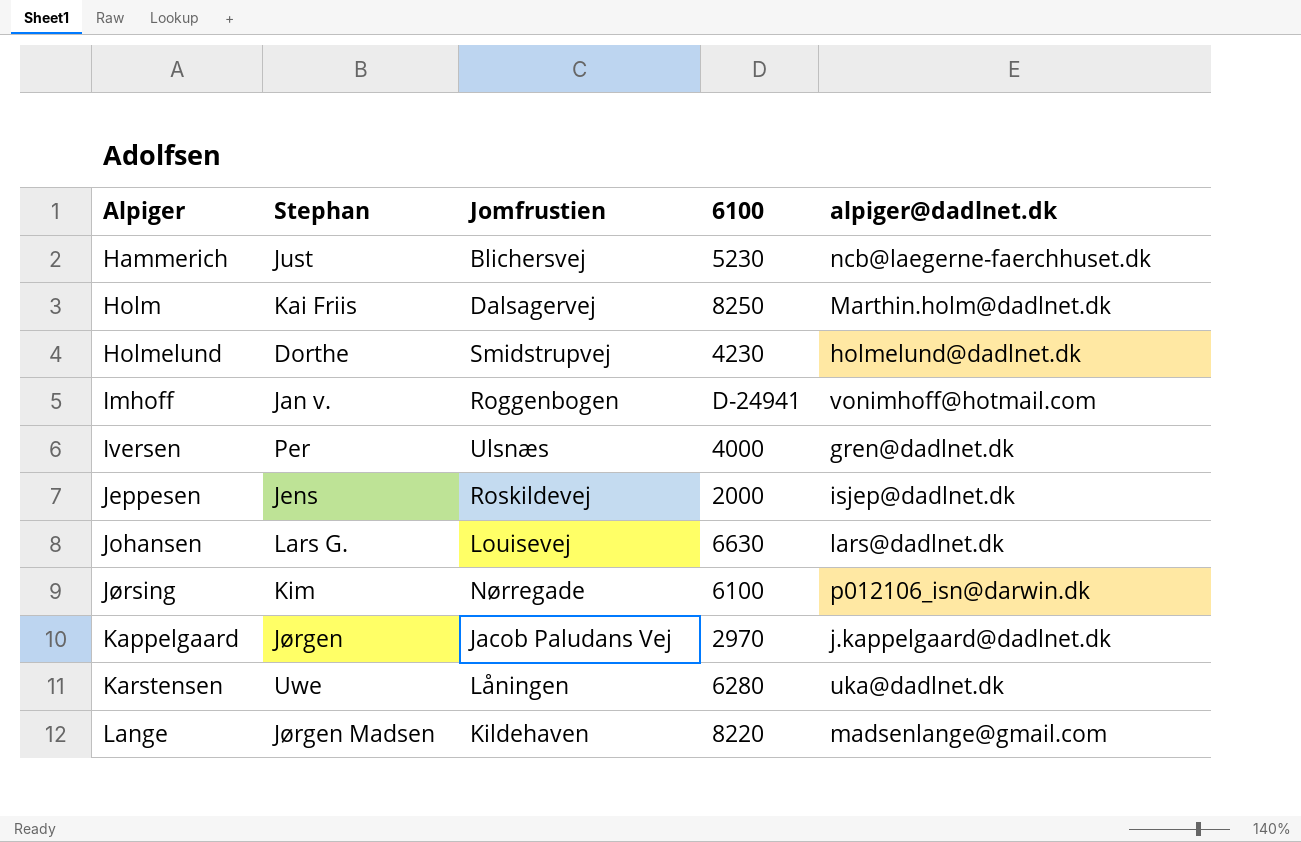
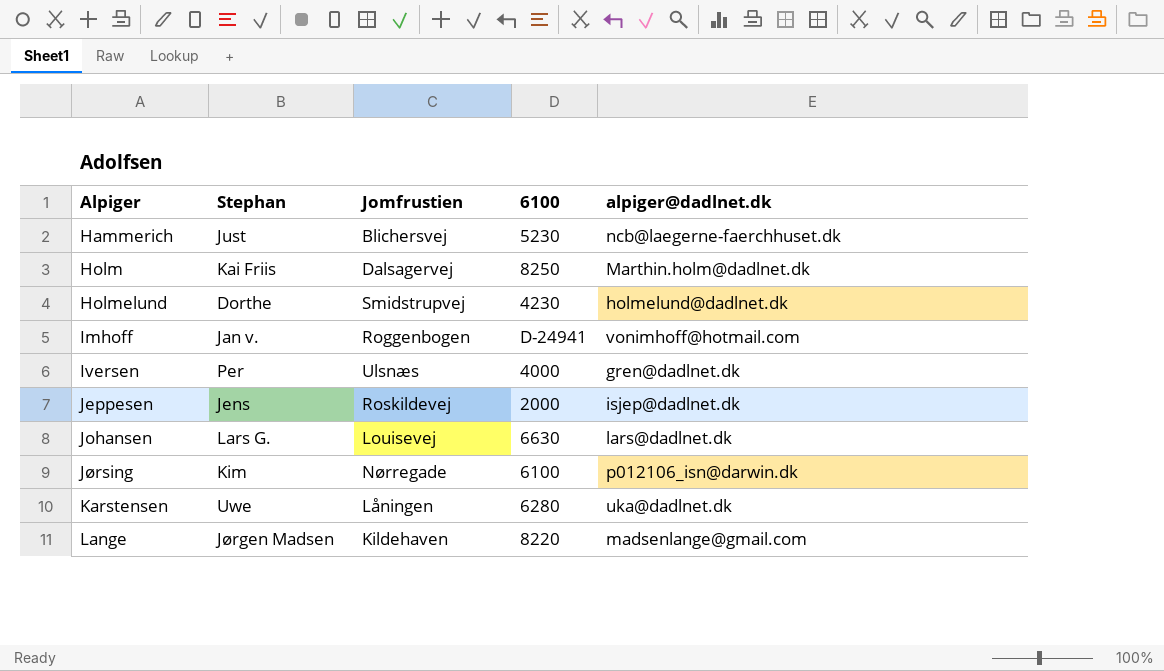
row Kappelgaard: Jørgen | Jacob Paludans Vej | 2970 | j.kappelgaard@dadlnet.dk -> none

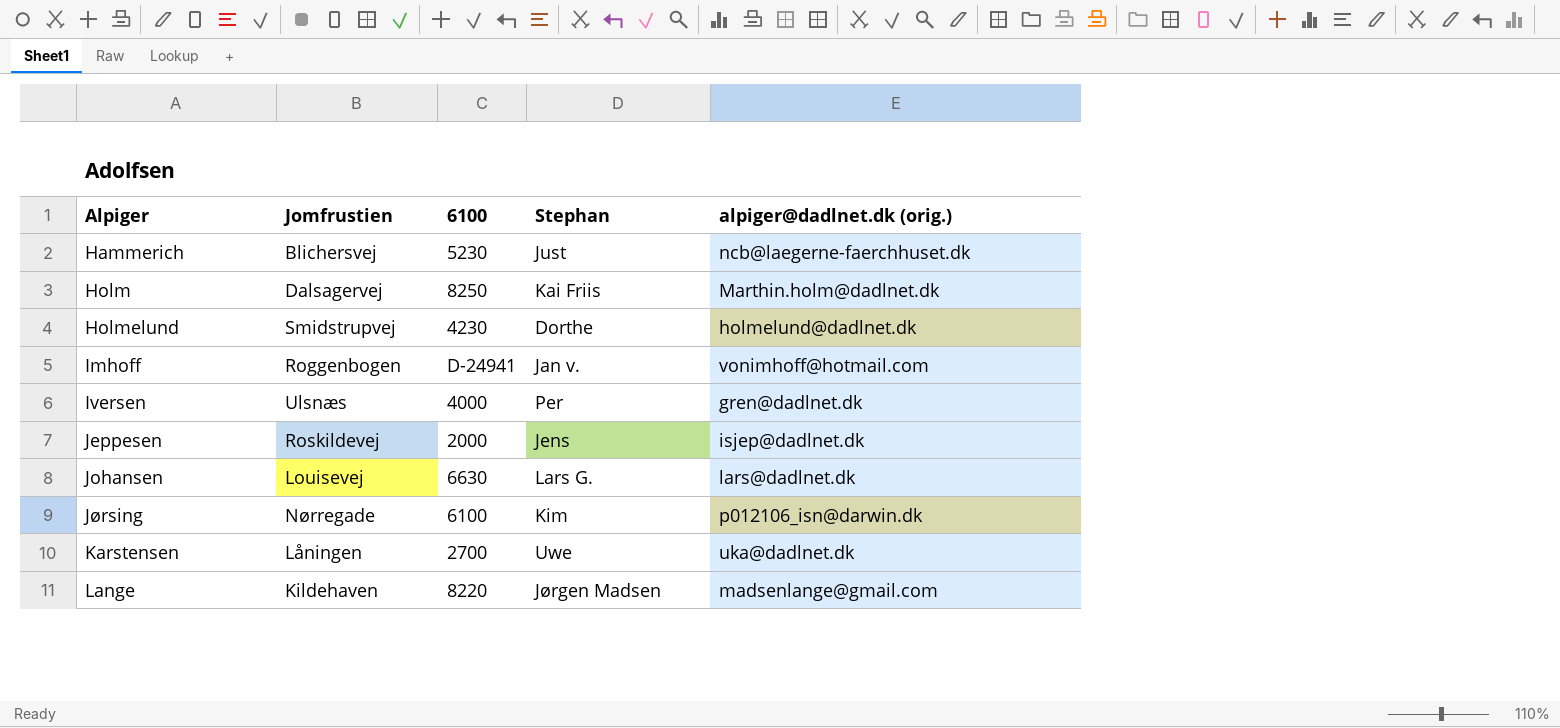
column Stephan | position: 2 -> 4
column name: alpiger@dadlnet.dk -> alpiger@dadlnet.dk (orig.)
Karstensen | 6100: 6280 -> 2700

